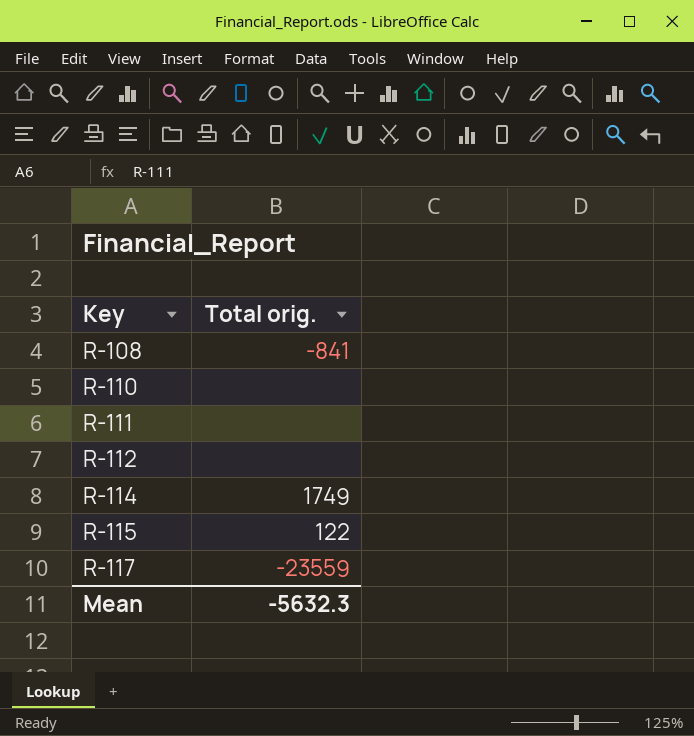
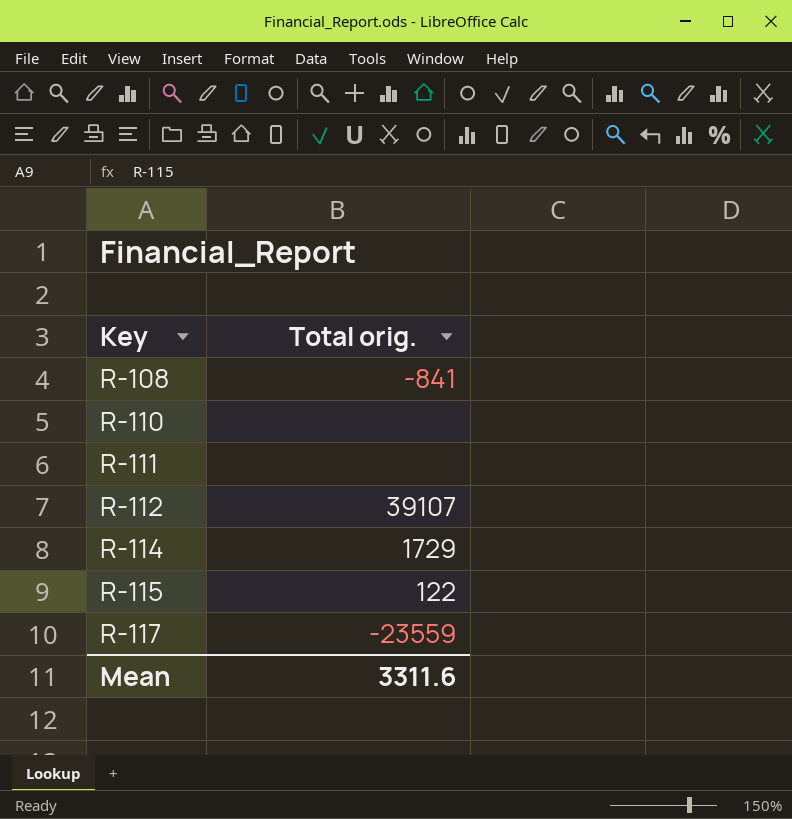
R-112 | Total orig.: none -> 39107
R-114 | Total orig.: 1749 -> 1729
Mean | Total orig.: -5632.3 -> 3311.6

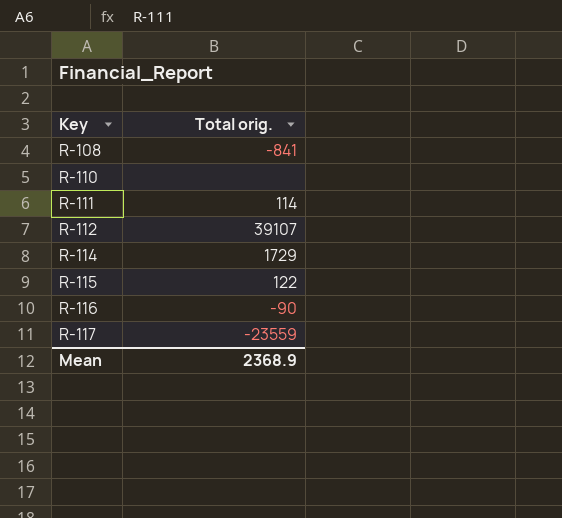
R-111 | Total orig.: none -> 114
row R-116: none -> -90
Mean | Total orig.: 3311.6 -> 2368.9

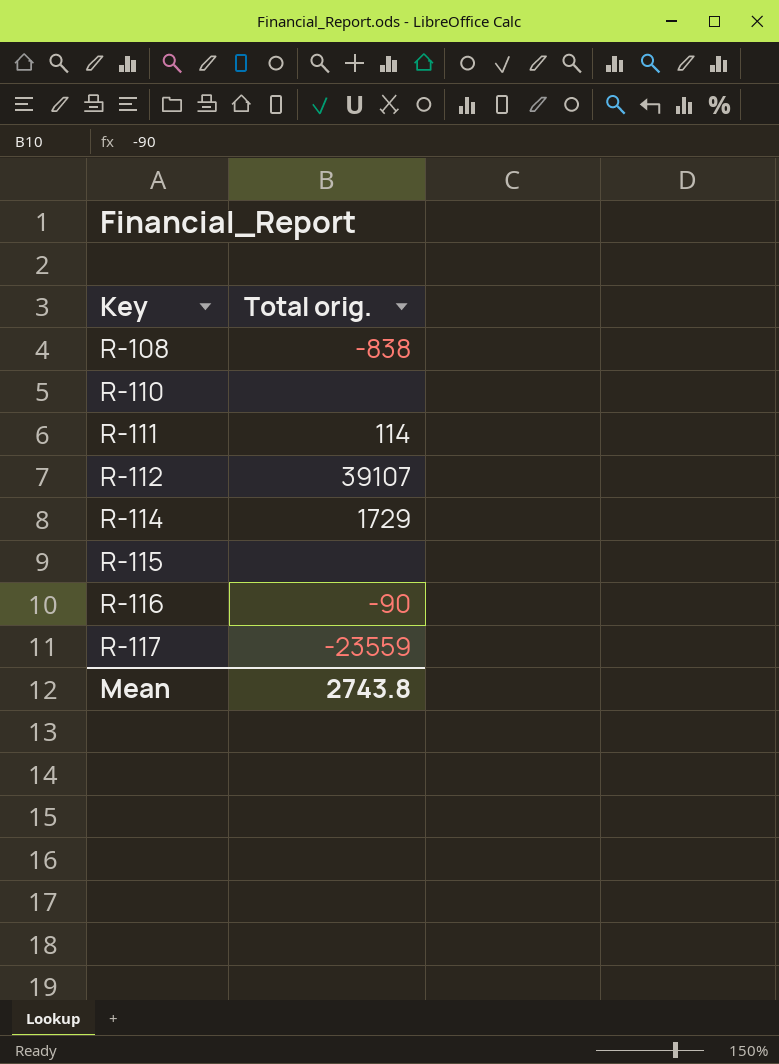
R-108 | Total orig.: -841 -> -838
R-115 | Total orig.: 122 -> none
Mean | Total orig.: 2368.9 -> 2743.8

